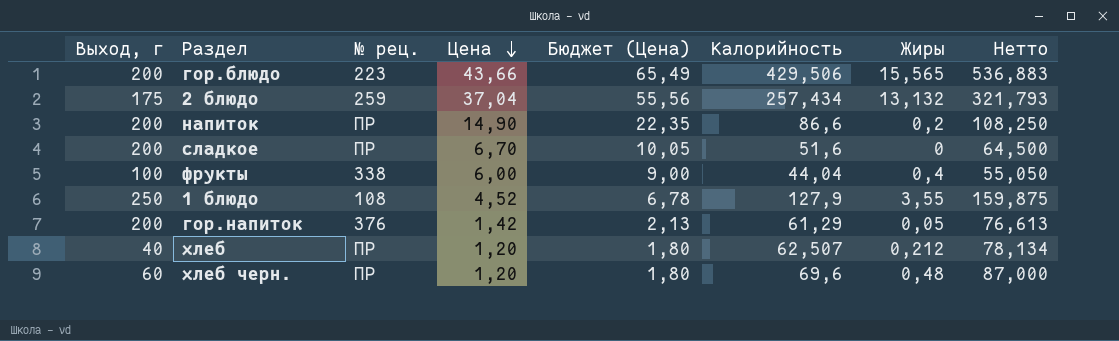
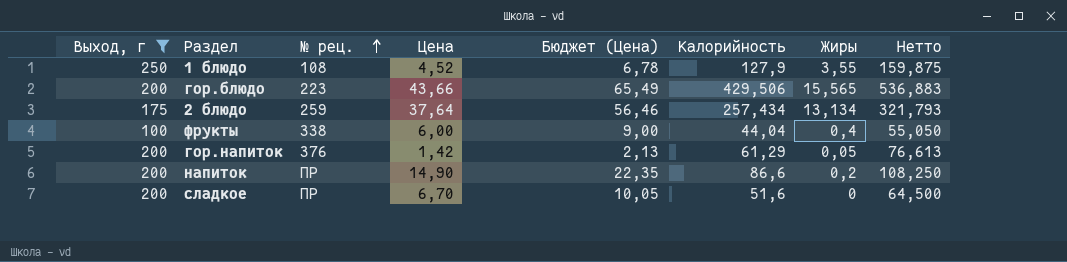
filter: none -> Выход, г >= 100
row order: Цена descending -> № рец. ascending
2 блюдо | Цена: 37,04 -> 37,64
2 блюдо | Бюджет (Цена): 55,56 -> 56,46
2 блюдо | Жиры: 13,132 -> 13,134

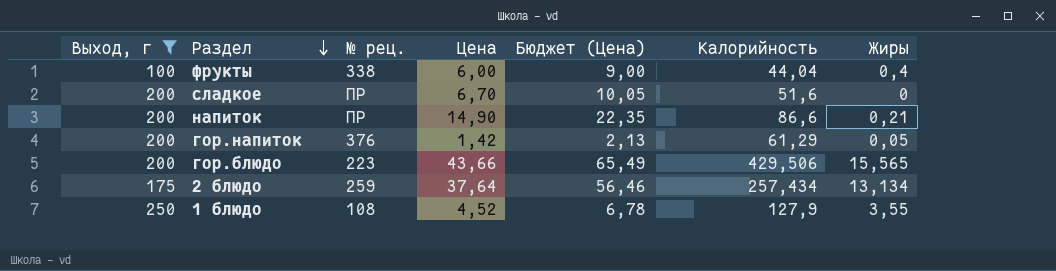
row order: № рец. ascending -> Раздел descending
column Нетто | formula: [Калорийность] * 1,25 -> none
напиток | Жиры: 0,2 -> 0,21

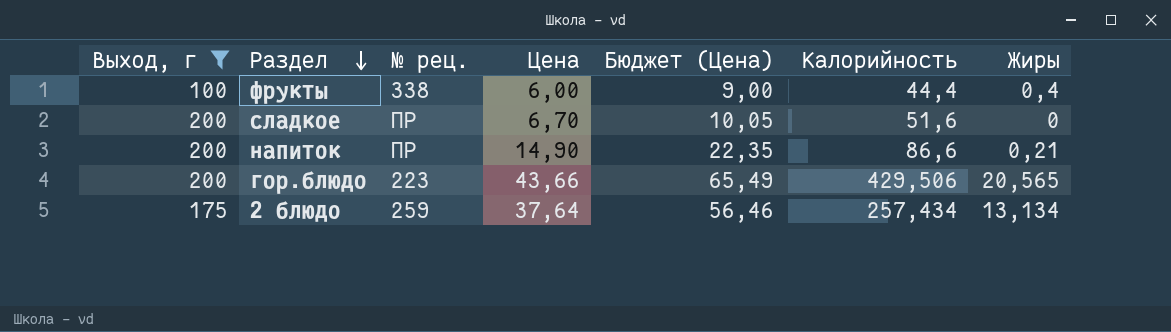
row гор.напиток: 200 | 376 | 1,42 | 2,13 | 61,29 | 0,05 -> none
row 1 блюдо: 250 | 108 | 4,52 | 6,78 | 127,9 | 3,55 -> none
фрукты | Калорийность: 44,04 -> 44,4
гор.блюдо | Жиры: 15,565 -> 20,565

